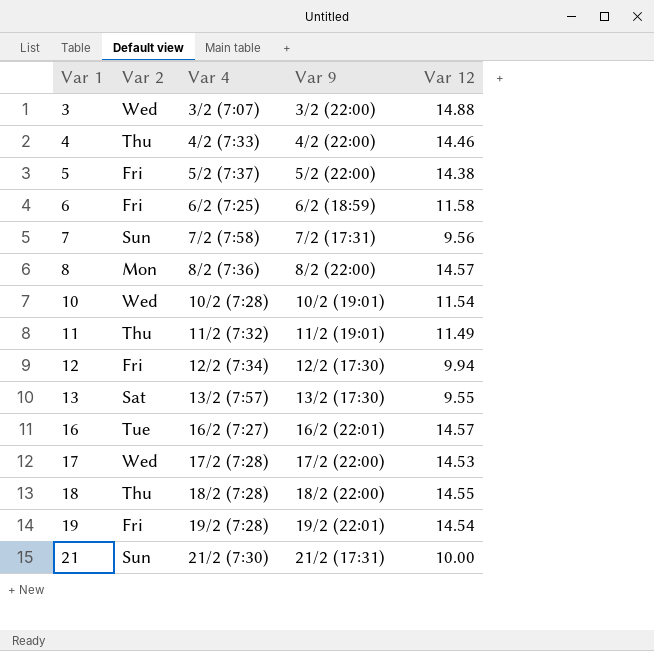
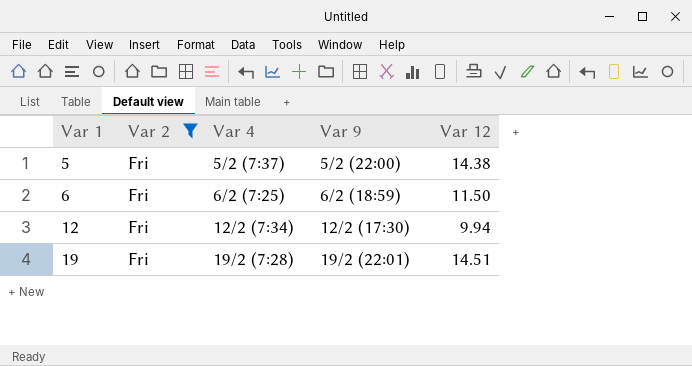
filter: none -> Var 2 = Fri
6 | Var 12: 11.58 -> 11.50
19 | Var 12: 14.54 -> 14.51

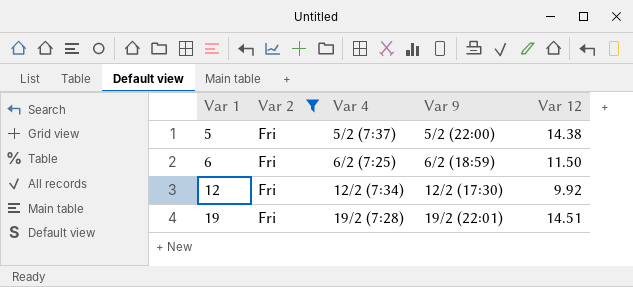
12 | Var 12: 9.94 -> 9.92

